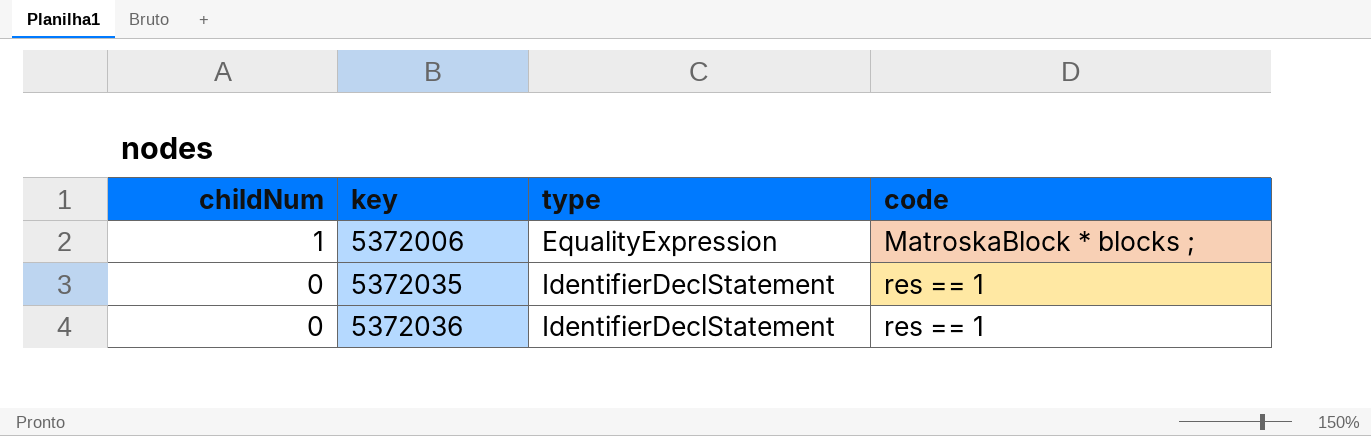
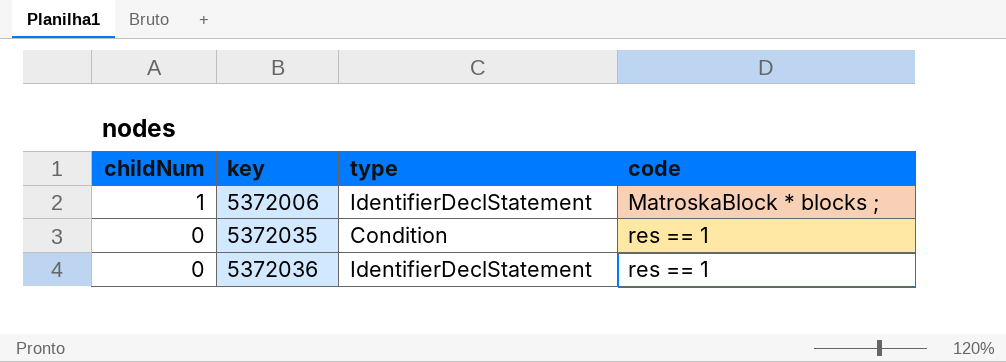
5372006 | type: EqualityExpression -> IdentifierDeclStatement
5372035 | type: IdentifierDeclStatement -> Condition

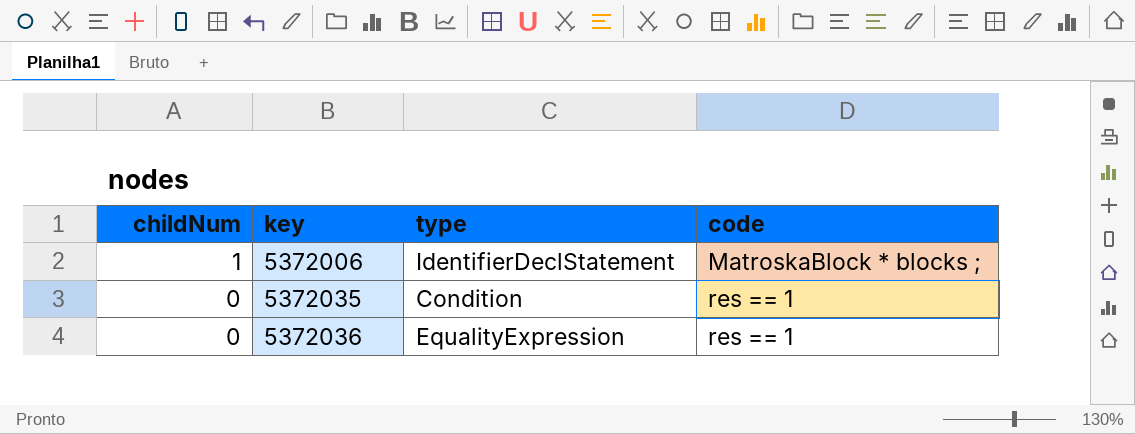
5372036 | type: IdentifierDeclStatement -> EqualityExpression

